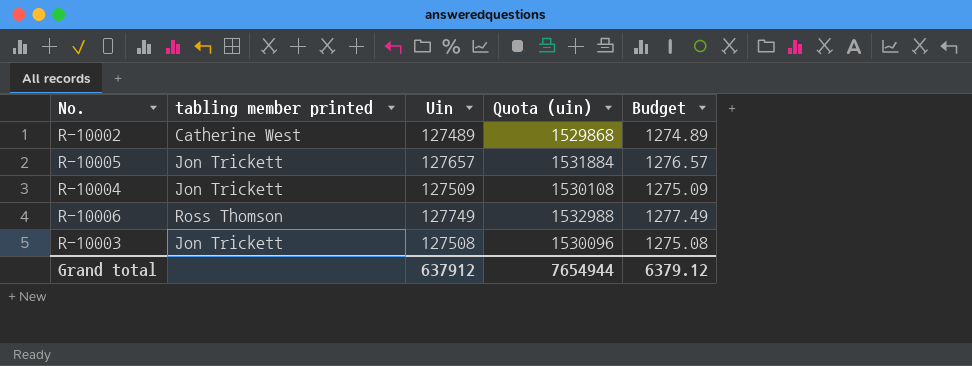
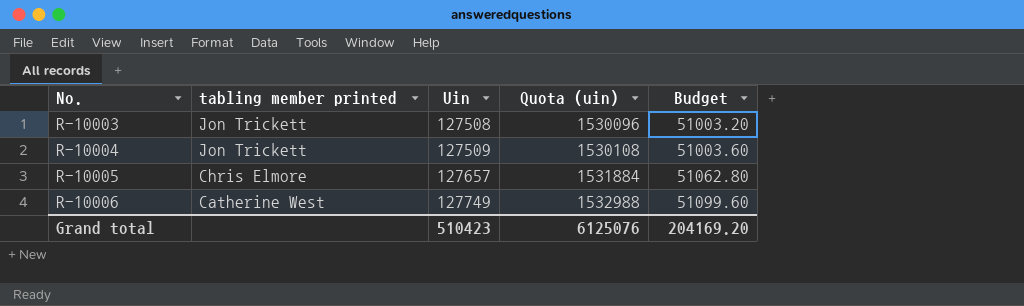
row order: none -> No. ascending
column Budget | formula: [Uin] * 0.01 -> [Uin] * 0.4
row R-10002: Catherine West | 127489 | 1529868 | 1274.89 -> none
R-10005 | tabling member printed: Jon Trickett -> Chris Elmore
R-10006 | tabling member printed: Ross Thomson -> Catherine West
Grand total | Uin: 637912 -> 510423
Grand total | Quota (uin): 7654944 -> 6125076
Grand total | Budget: 6379.12 -> 204169.20

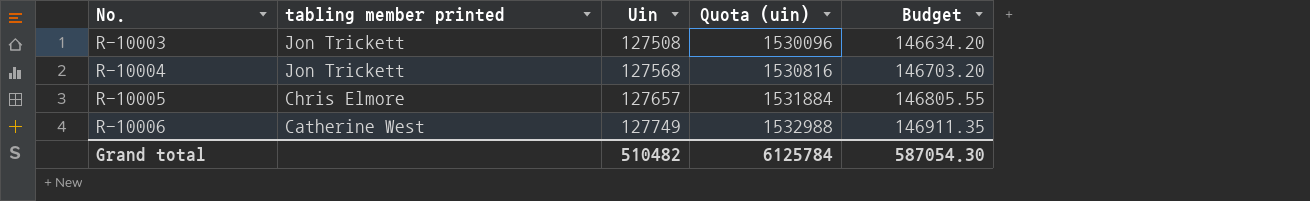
column Budget | formula: [Uin] * 0.4 -> [Uin] * 1.15
R-10004 | Uin: 127509 -> 127568
R-10004 | Quota (uin): 1530108 -> 1530816
Grand total | Uin: 510423 -> 510482
Grand total | Quota (uin): 6125076 -> 6125784
Grand total | Budget: 204169.20 -> 587054.30

